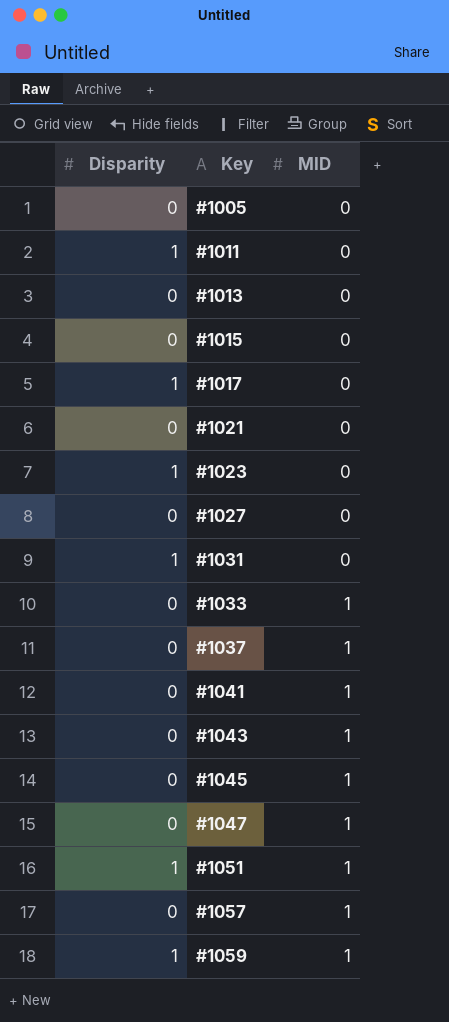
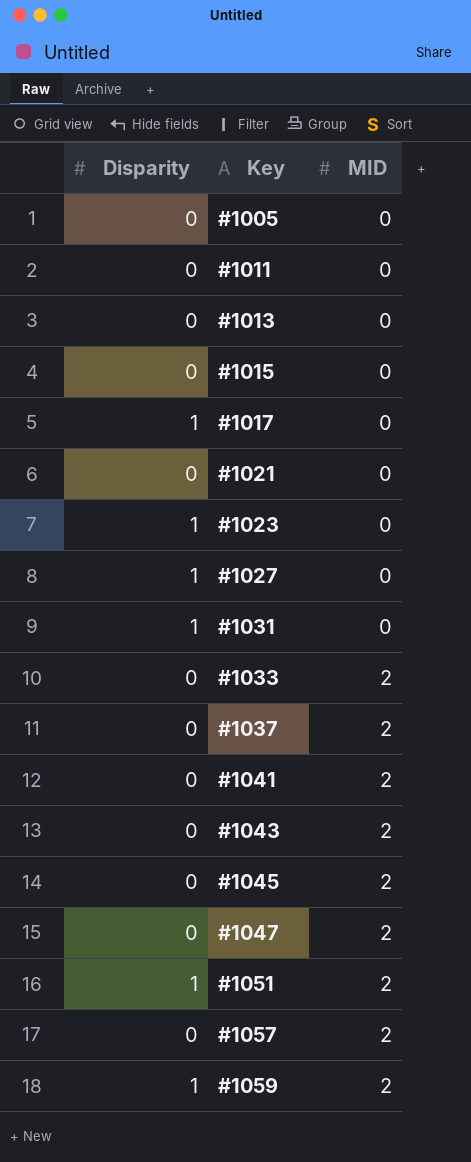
#1011 | Disparity: 1 -> 0
#1027 | Disparity: 0 -> 1
#1033 | MID: 1 -> 2
#1037 | MID: 1 -> 2
#1041 | MID: 1 -> 2
#1043 | MID: 1 -> 2
#1045 | MID: 1 -> 2
#1047 | MID: 1 -> 2
#1051 | MID: 1 -> 2
#1057 | MID: 1 -> 2
#1059 | MID: 1 -> 2

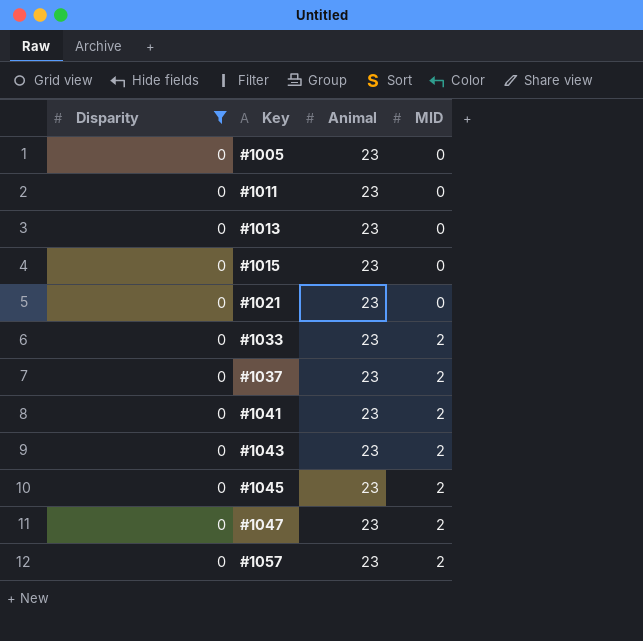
filter: none -> Disparity = 0
column Animal | position: none -> 3

